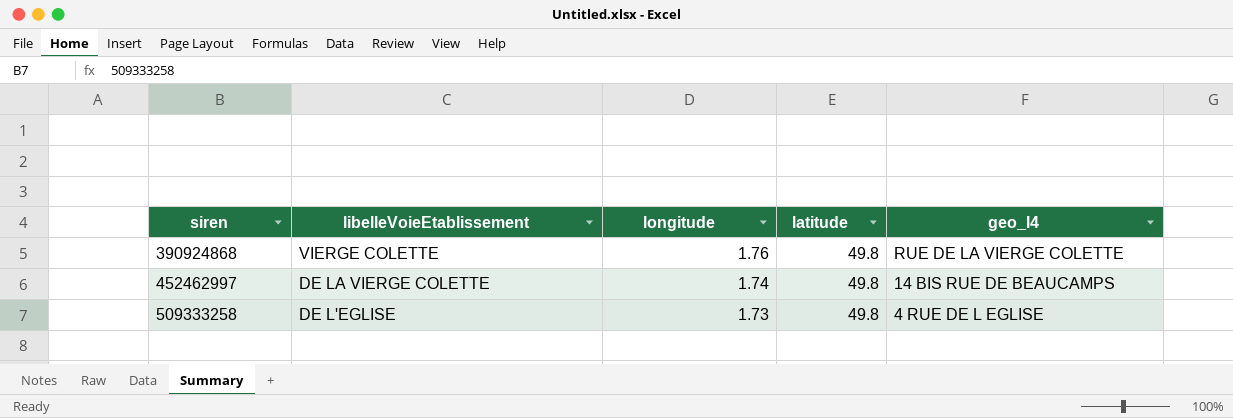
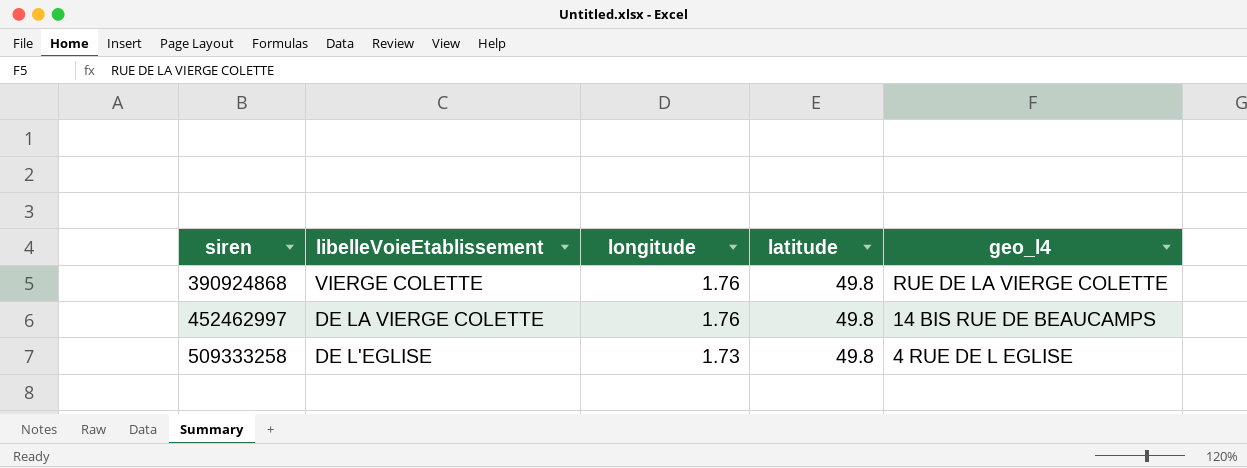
452462997 | longitude: 1.74 -> 1.76

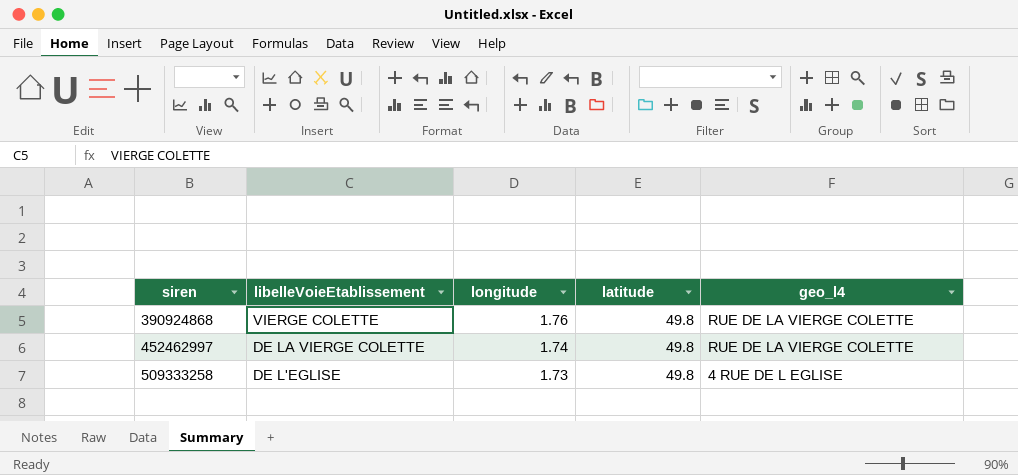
452462997 | longitude: 1.76 -> 1.74
452462997 | geo_l4: 14 BIS RUE DE BEAUCAMPS -> RUE DE LA VIERGE COLETTE

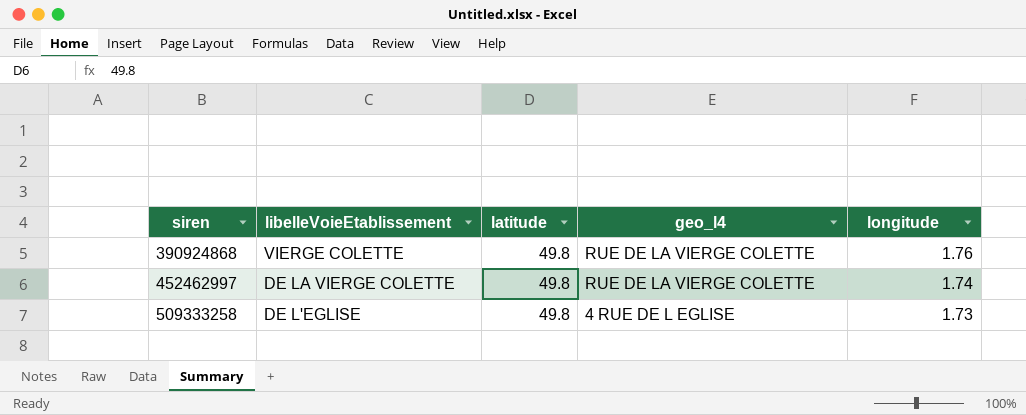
column longitude | position: 3 -> 5

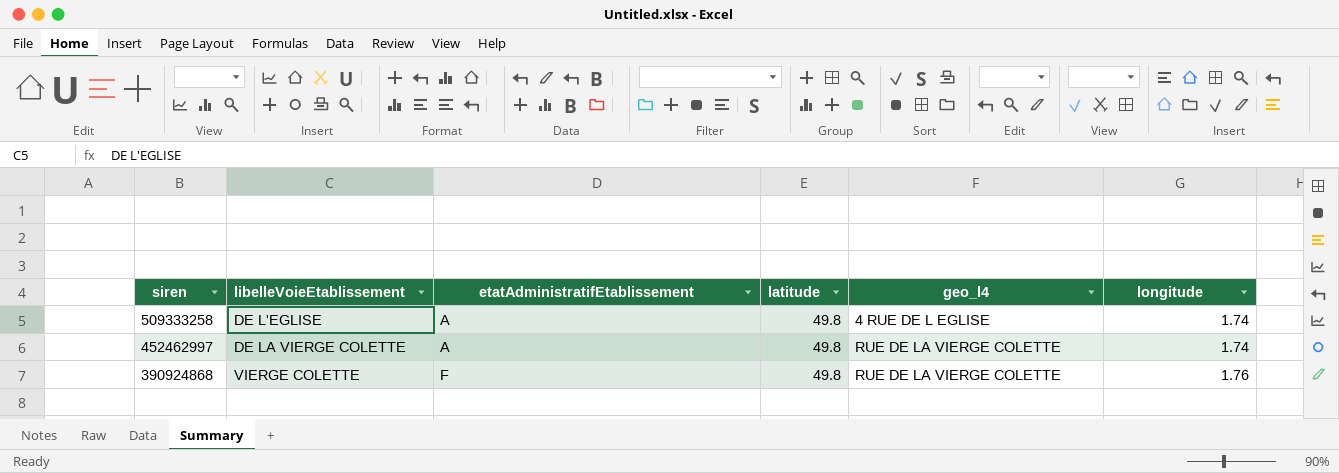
row order: siren ascending -> siren descending
column etatAdministratifEtablissement | position: none -> 3
509333258 | longitude: 1.73 -> 1.74

